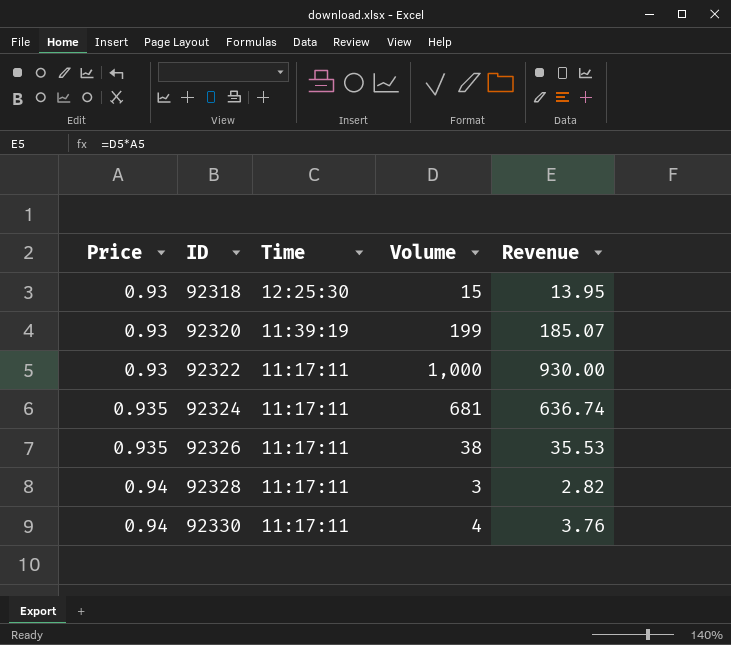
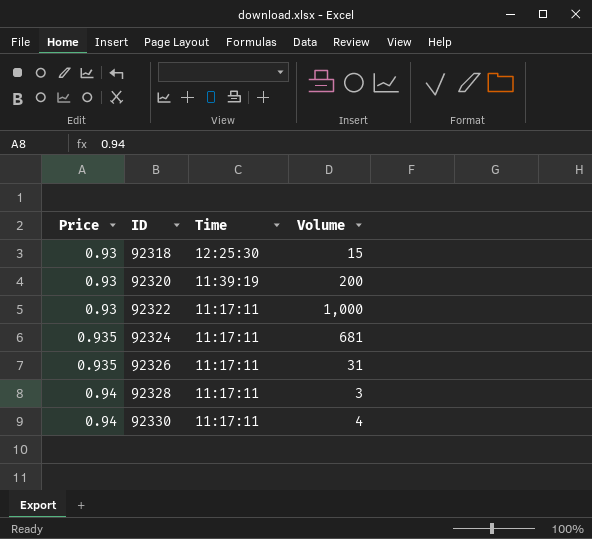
column Revenue | formula: [Price] * [Volume] -> none
92320 | Volume: 199 -> 200
92326 | Volume: 38 -> 31

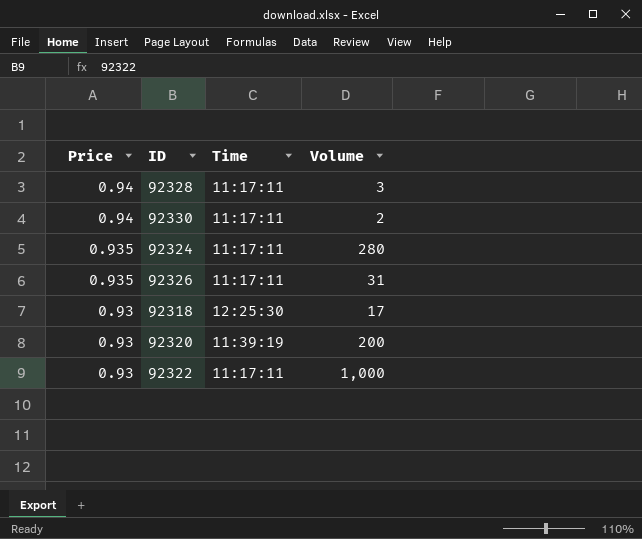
row order: Price ascending -> Price descending
92330 | Volume: 4 -> 2
92324 | Volume: 681 -> 280
92318 | Volume: 15 -> 17

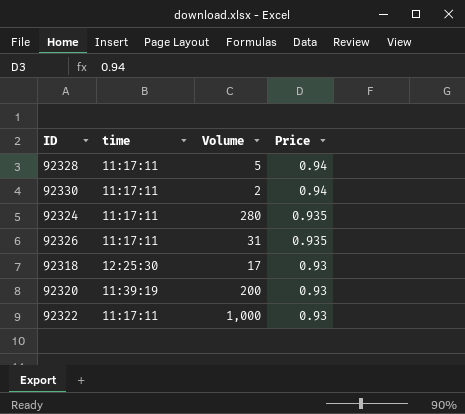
column name: Time -> time
column Price | position: 1 -> 4
92328 | Volume: 3 -> 5

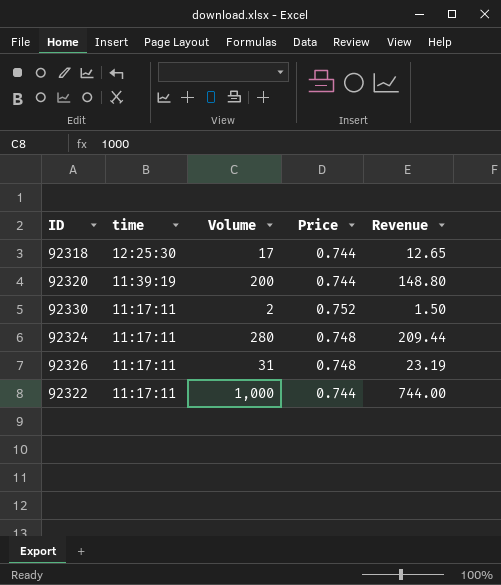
row order: Price descending -> time descending
column Revenue | formula: none -> [Volume] * [Price]
row 92328: 11:17:11 | 5 | 0.94 -> none
92318 | Price: 0.93 -> 0.744
92320 | Price: 0.93 -> 0.744
92330 | Price: 0.94 -> 0.752
92324 | Price: 0.935 -> 0.748
92326 | Price: 0.935 -> 0.748
92322 | Price: 0.93 -> 0.744

